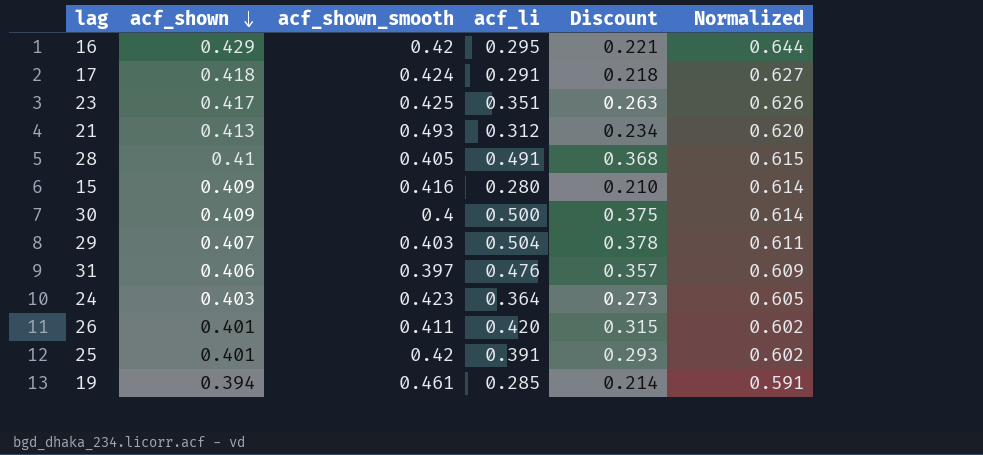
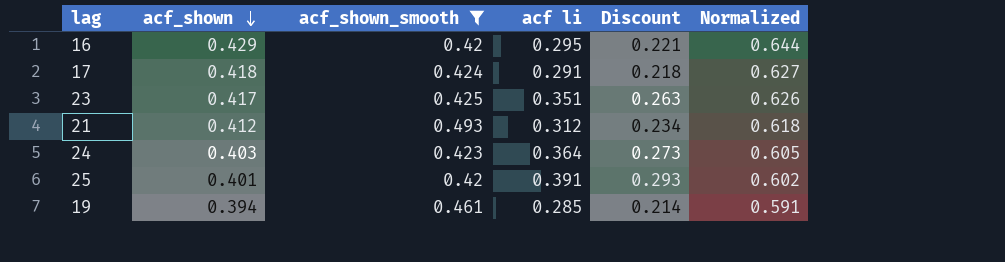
filter: none -> acf_shown_smooth >= 0.42
column name: acf_li -> acf li
21 | acf_shown: 0.413 -> 0.412
21 | Normalized: 0.620 -> 0.618

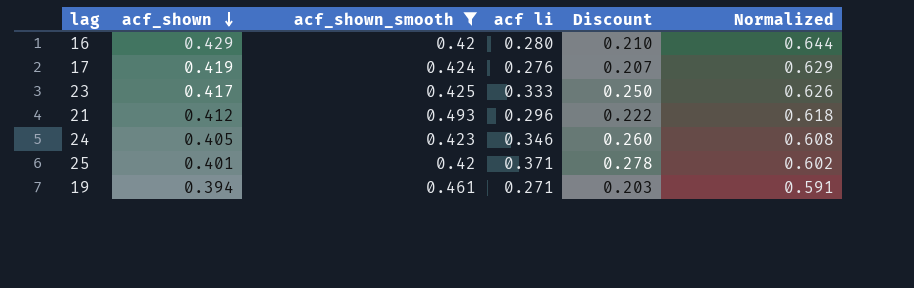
16 | acf li: 0.295 -> 0.280
16 | Discount: 0.221 -> 0.210
17 | acf_shown: 0.418 -> 0.419
17 | acf li: 0.291 -> 0.276
17 | Discount: 0.218 -> 0.207
17 | Normalized: 0.627 -> 0.629
23 | acf li: 0.351 -> 0.333
23 | Discount: 0.263 -> 0.250
21 | acf li: 0.312 -> 0.296
21 | Discount: 0.234 -> 0.222
24 | acf_shown: 0.403 -> 0.405
24 | acf li: 0.364 -> 0.346
24 | Discount: 0.273 -> 0.260
24 | Normalized: 0.605 -> 0.608
25 | acf li: 0.391 -> 0.371
25 | Discount: 0.293 -> 0.278
19 | acf li: 0.285 -> 0.271
19 | Discount: 0.214 -> 0.203

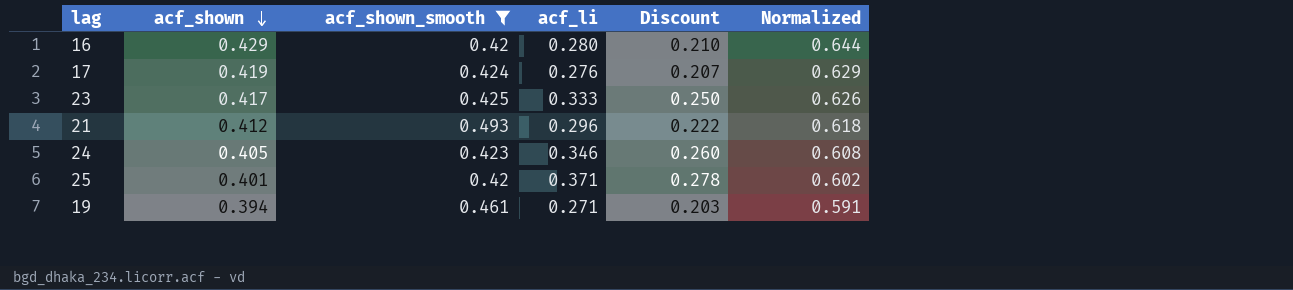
column name: acf li -> acf_li

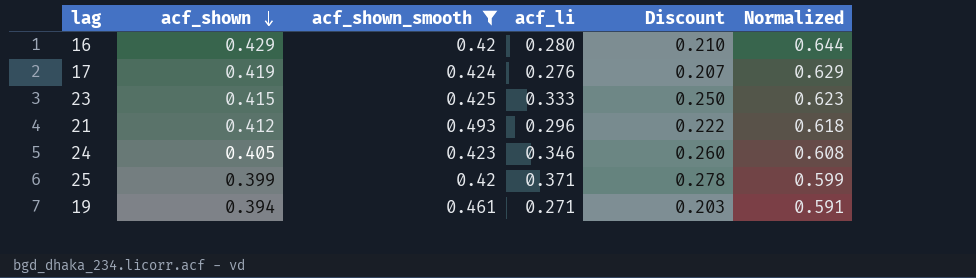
23 | acf_shown: 0.417 -> 0.415
23 | Normalized: 0.626 -> 0.623
25 | acf_shown: 0.401 -> 0.399
25 | Normalized: 0.602 -> 0.599

